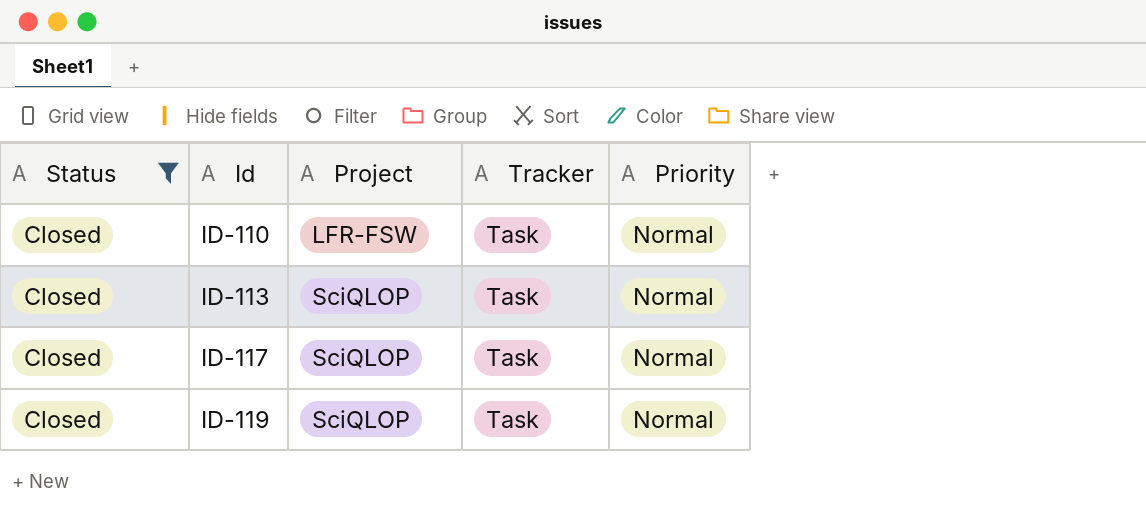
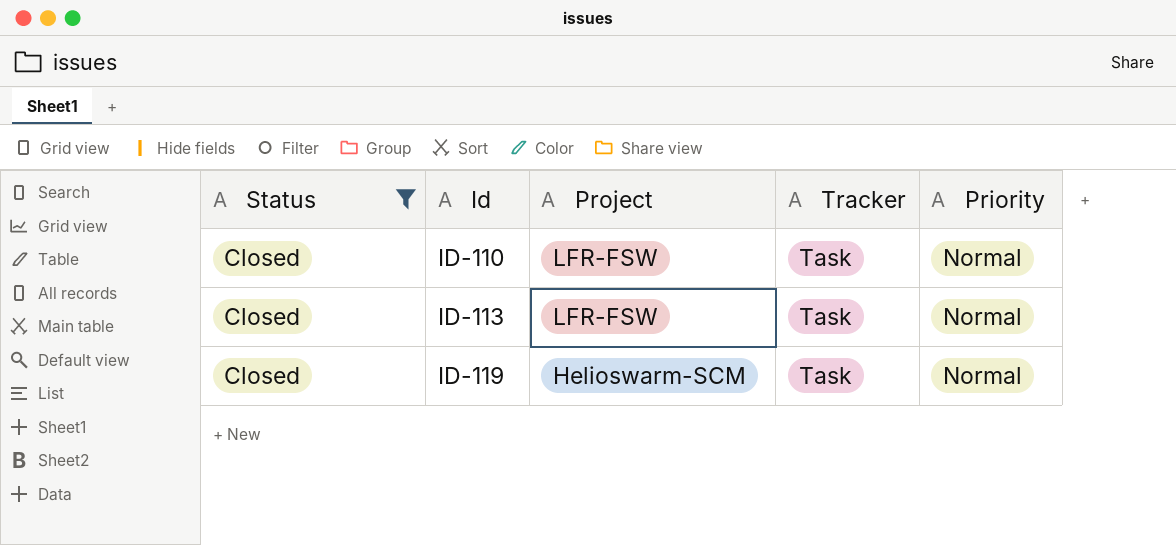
row ID-117: Closed | SciQLOP | Task | Normal -> none
ID-113 | Project: SciQLOP -> LFR-FSW
ID-119 | Project: SciQLOP -> Helioswarm-SCM

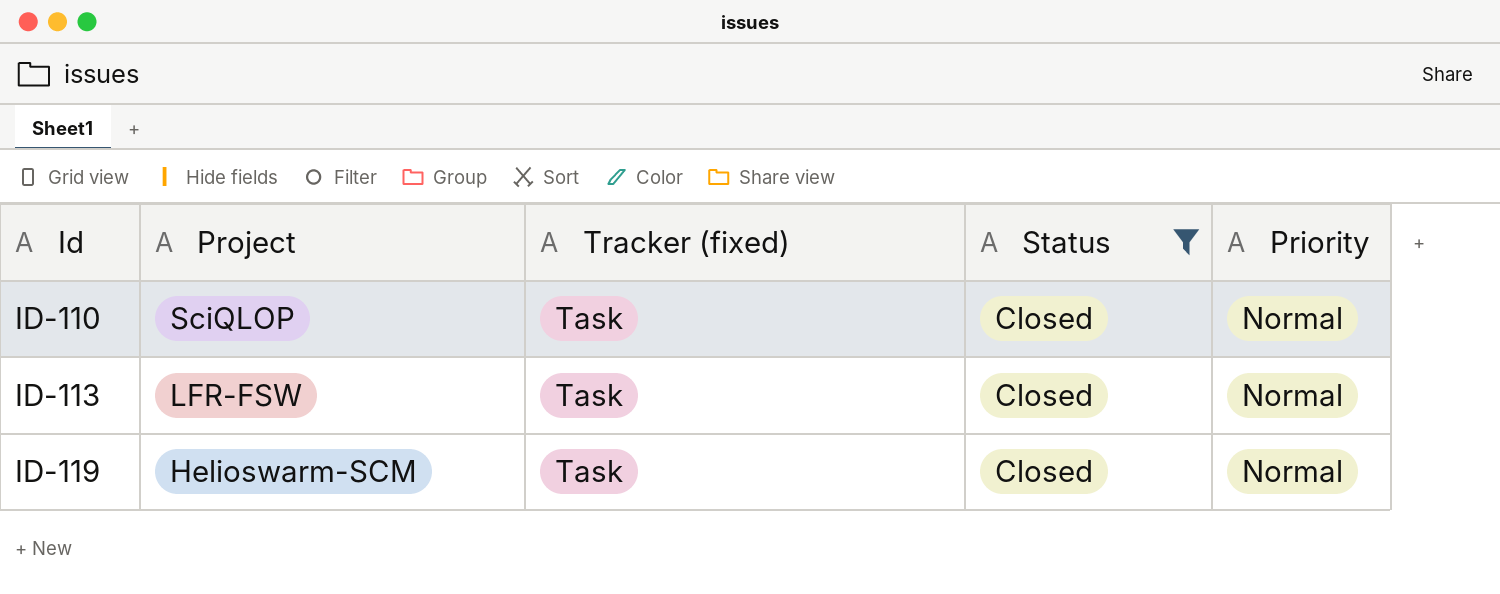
column name: Tracker -> Tracker (fixed)
column Status | position: 1 -> 4
ID-110 | Project: LFR-FSW -> SciQLOP

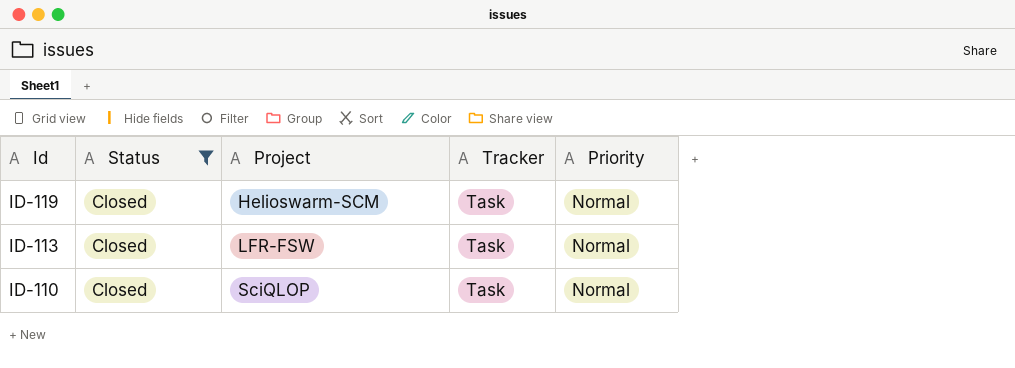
row order: Id ascending -> Id descending
column Status | position: 4 -> 2
column name: Tracker (fixed) -> Tracker

